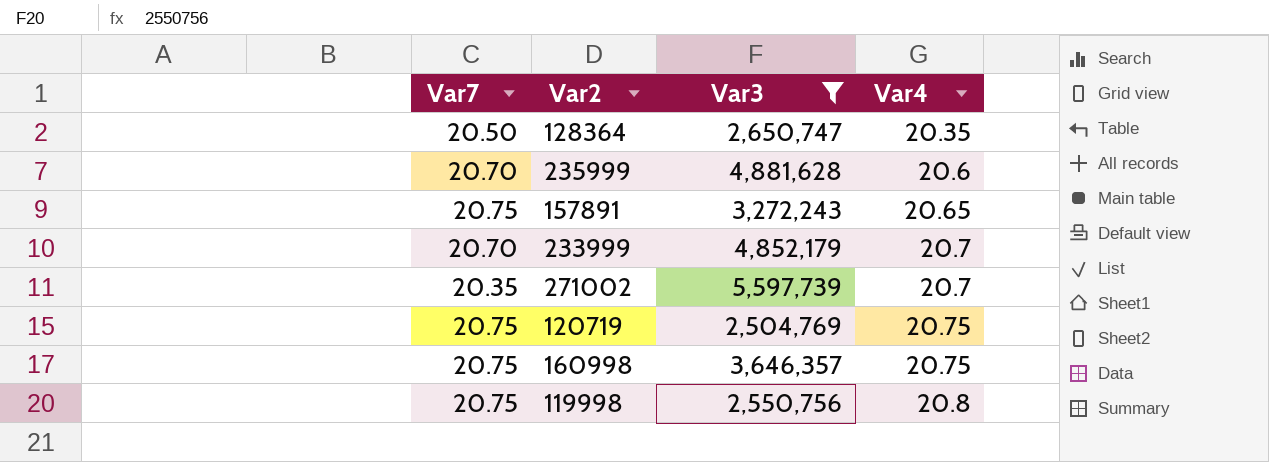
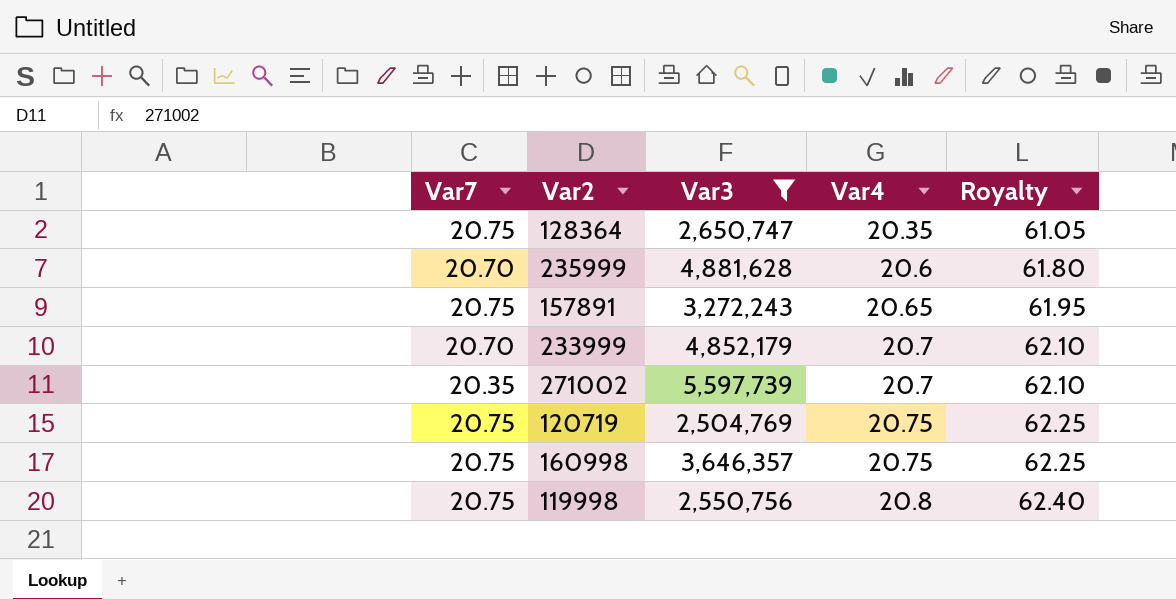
column Royalty | formula: none -> [Var4] * 3
128364 | Var7: 20.50 -> 20.75

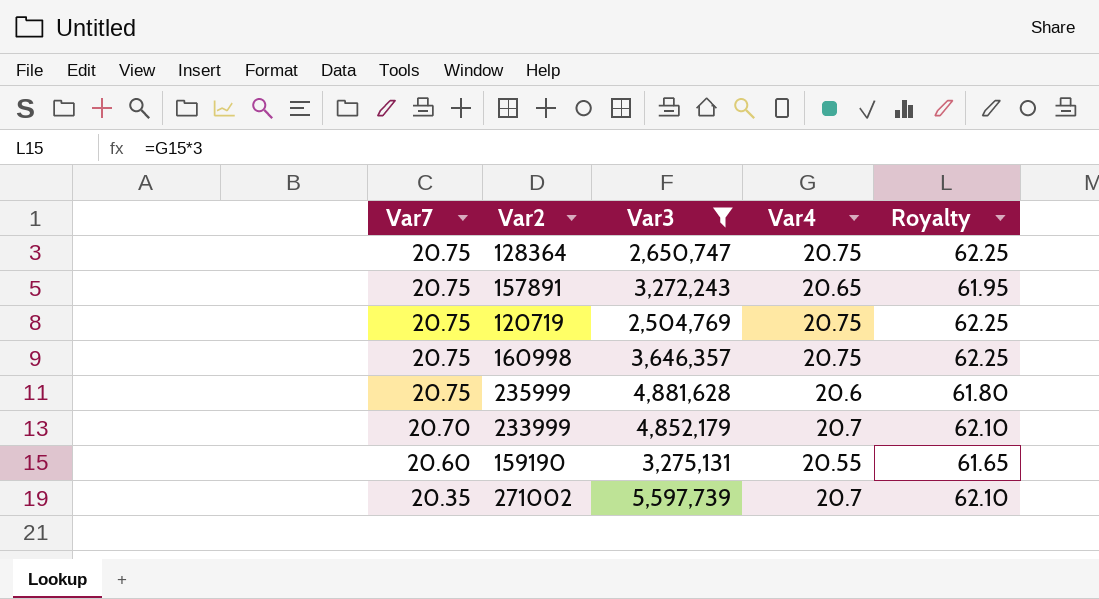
row order: Var4 ascending -> Var7 descending
row 119998: 20.75 | 2,550,756 | 20.8 | 62.40 -> none
128364 | Var4: 20.35 -> 20.75
128364 | Royalty: 61.05 -> 62.25
235999 | Var7: 20.70 -> 20.75
row 159190: none -> 20.60 | 3,275,131 | 20.55 | 61.65

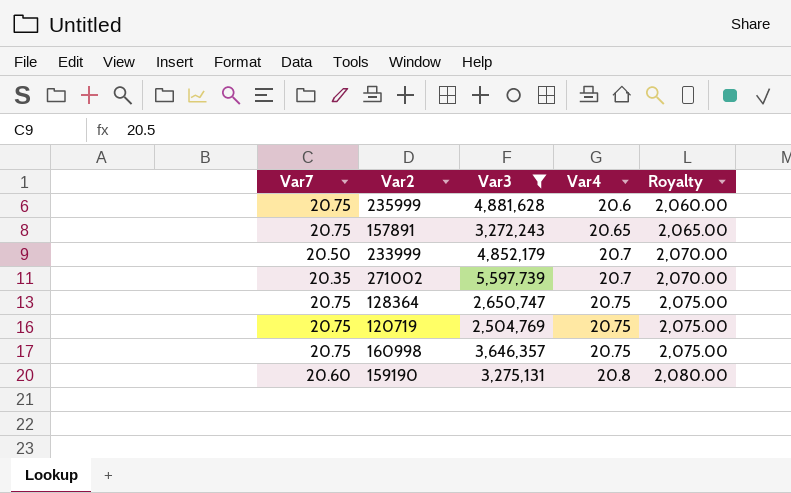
row order: Var7 descending -> Var4 ascending
column Royalty | formula: [Var4] * 3 -> [Var4] * 100
233999 | Var7: 20.70 -> 20.50
159190 | Var4: 20.55 -> 20.8

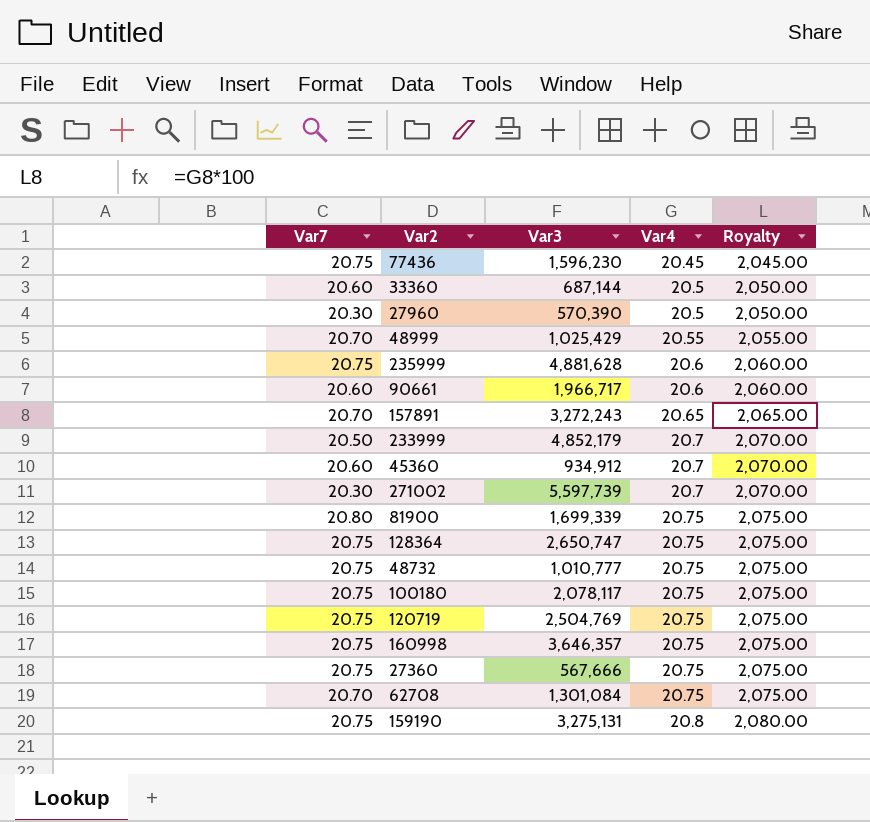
filter: Var3 >= 2,504,769 -> none
157891 | Var7: 20.75 -> 20.70
271002 | Var7: 20.35 -> 20.30
159190 | Var7: 20.60 -> 20.75

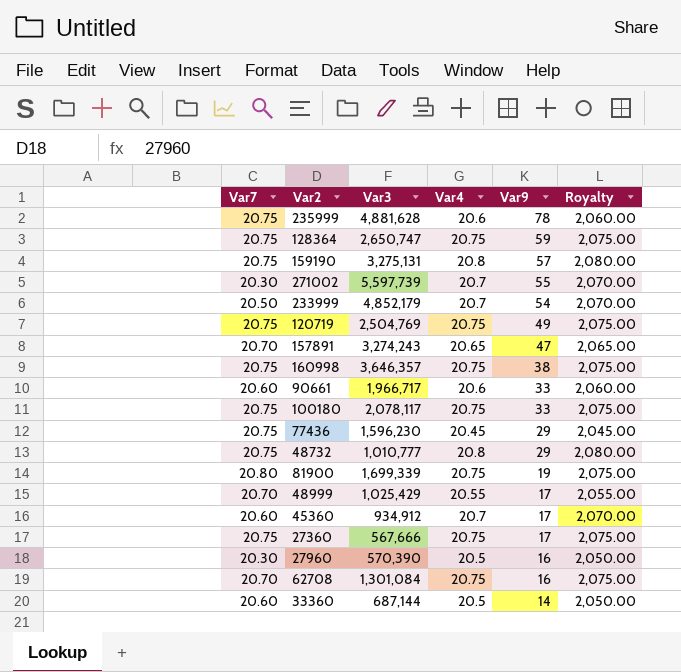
row order: Var4 ascending -> Var9 descending
column Var9 | position: none -> 5
157891 | Var3: 3,272,243 -> 3,274,243
48732 | Var4: 20.75 -> 20.8
48732 | Royalty: 2,075.00 -> 2,080.00

